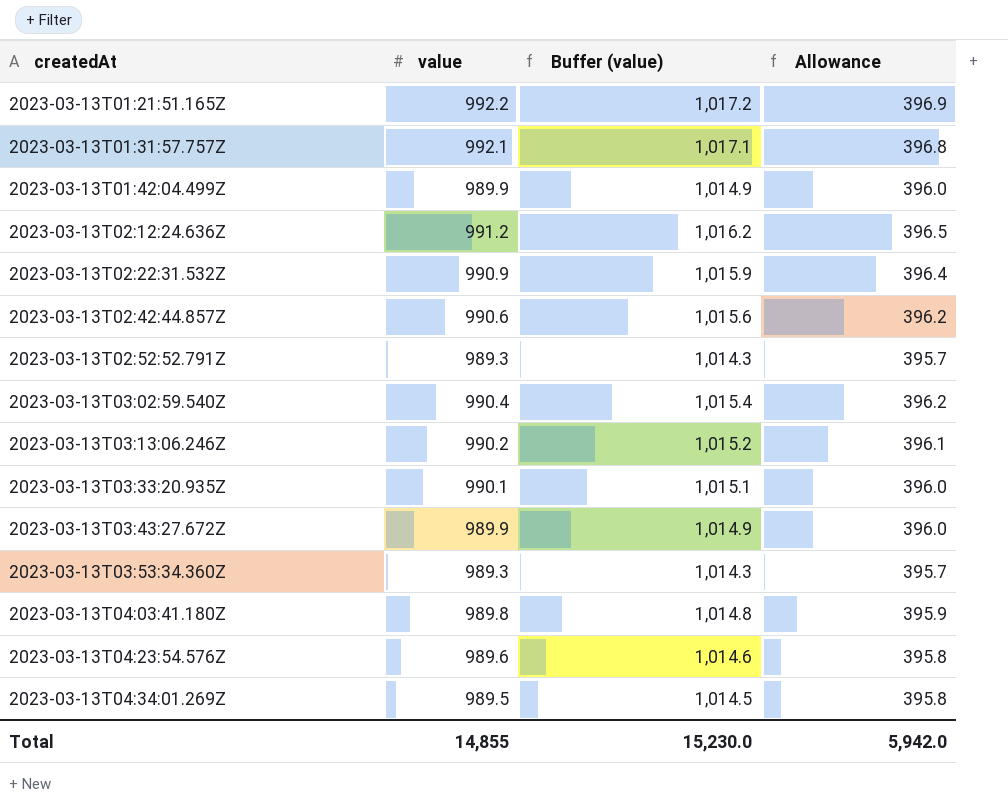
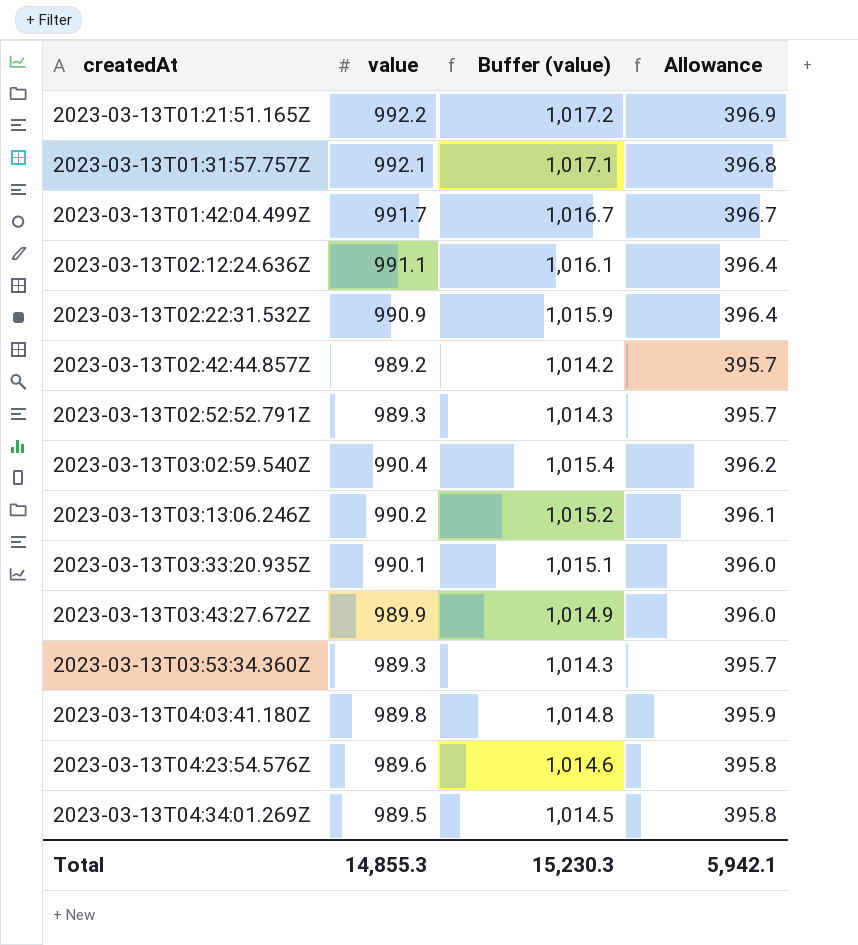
2023-03-13T01:42:04.499Z | value: 989.9 -> 991.7
2023-03-13T01:42:04.499Z | Buffer (value): 1,014.9 -> 1,016.7
2023-03-13T01:42:04.499Z | Allowance: 396.0 -> 396.7
2023-03-13T02:12:24.636Z | value: 991.2 -> 991.1
2023-03-13T02:12:24.636Z | Buffer (value): 1,016.2 -> 1,016.1
2023-03-13T02:12:24.636Z | Allowance: 396.5 -> 396.4
2023-03-13T02:42:44.857Z | value: 990.6 -> 989.2
2023-03-13T02:42:44.857Z | Buffer (value): 1,015.6 -> 1,014.2
2023-03-13T02:42:44.857Z | Allowance: 396.2 -> 395.7
Total | value: 14,855 -> 14,855.3
Total | Buffer (value): 15,230.0 -> 15,230.3
Total | Allowance: 5,942.0 -> 5,942.1

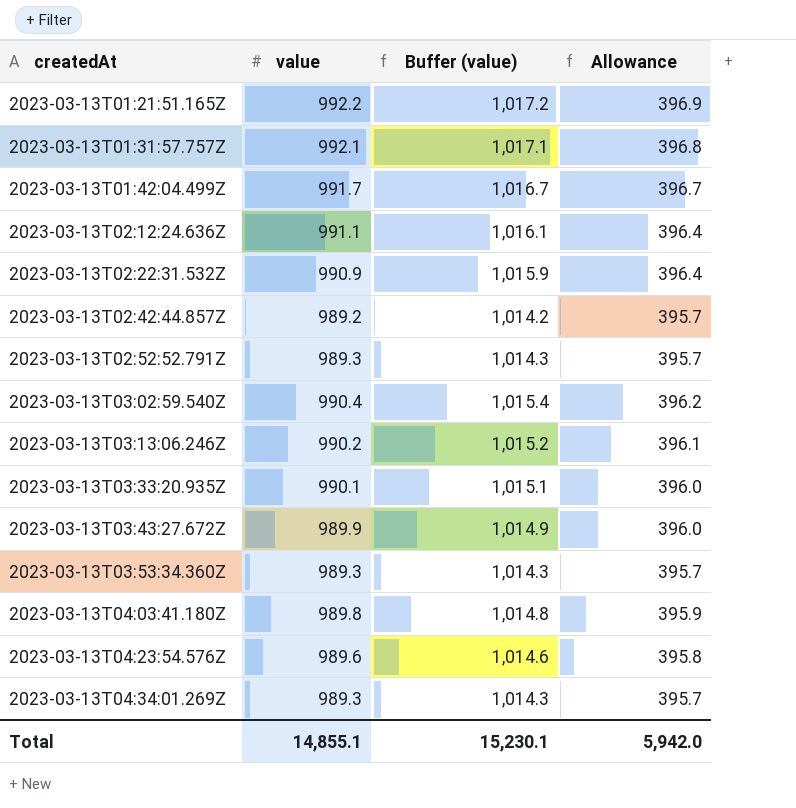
2023-03-13T04:34:01.269Z | value: 989.5 -> 989.3
2023-03-13T04:34:01.269Z | Buffer (value): 1,014.5 -> 1,014.3
2023-03-13T04:34:01.269Z | Allowance: 395.8 -> 395.7
Total | value: 14,855.3 -> 14,855.1
Total | Buffer (value): 15,230.3 -> 15,230.1
Total | Allowance: 5,942.1 -> 5,942.0

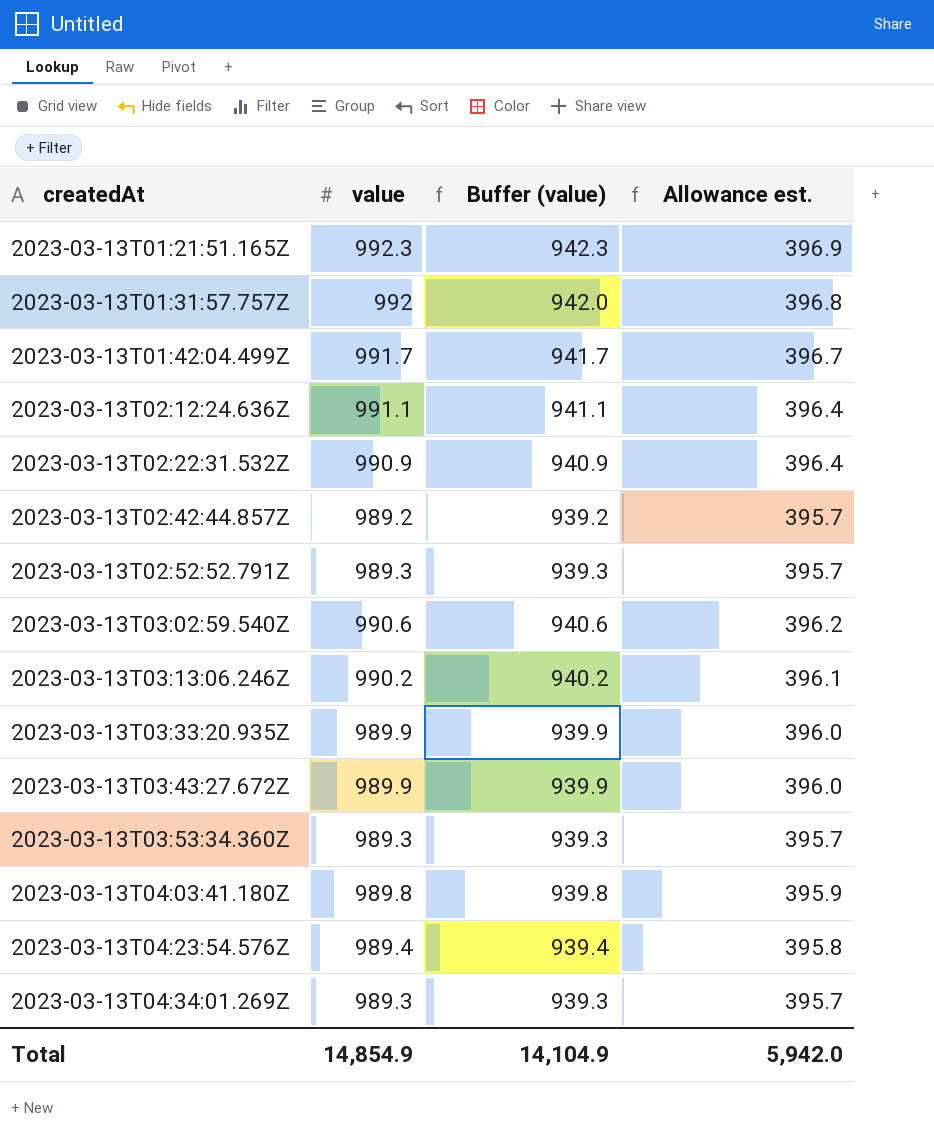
column Buffer (value) | formula: [value] + 25 -> [value] - 50
column name: Allowance -> Allowance est.
2023-03-13T01:21:51.165Z | value: 992.2 -> 992.3
2023-03-13T01:31:57.757Z | value: 992.1 -> 992
2023-03-13T03:02:59.540Z | value: 990.4 -> 990.6
2023-03-13T03:33:20.935Z | value: 990.1 -> 989.9
2023-03-13T04:23:54.576Z | value: 989.6 -> 989.4
Total | value: 14,855.1 -> 14,854.9
Total | Buffer (value): 15,230.1 -> 14,104.9

